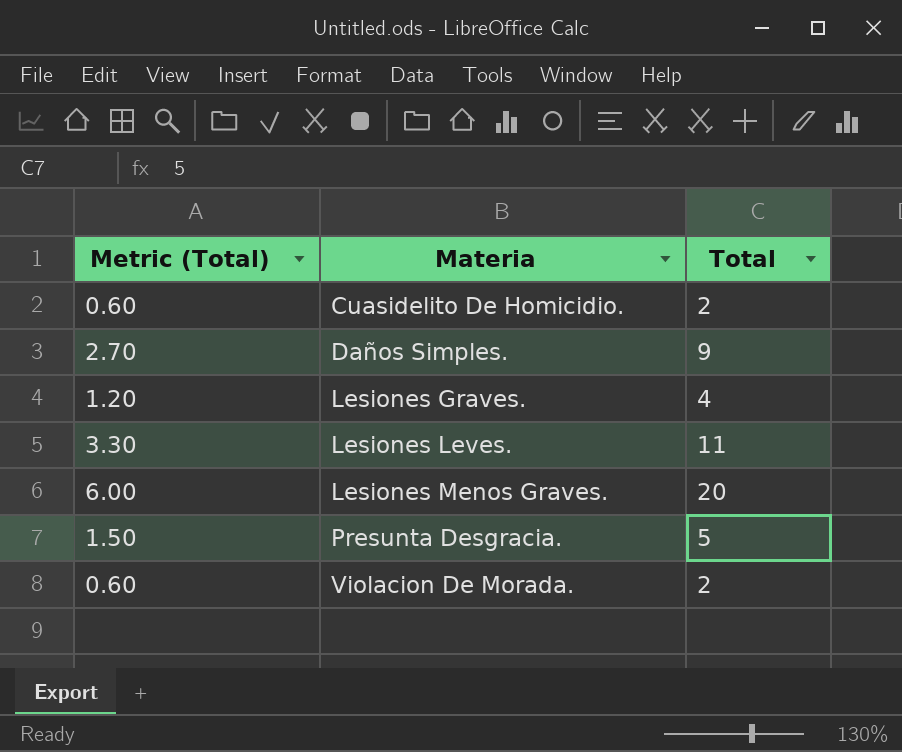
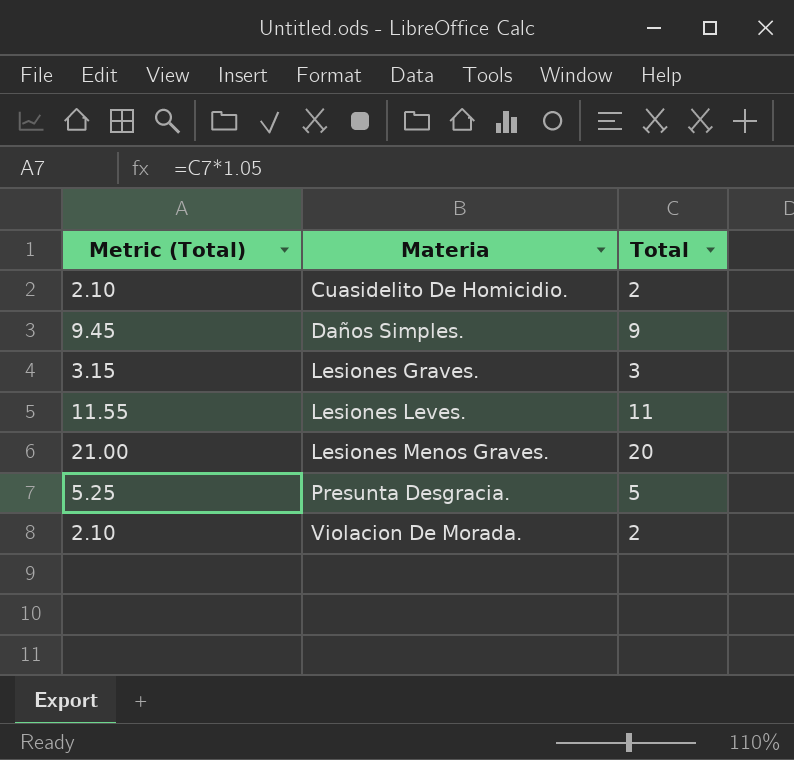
column Metric (Total) | formula: [Total] * 0.3 -> [Total] * 1.05
Lesiones Graves. | Total: 4 -> 3

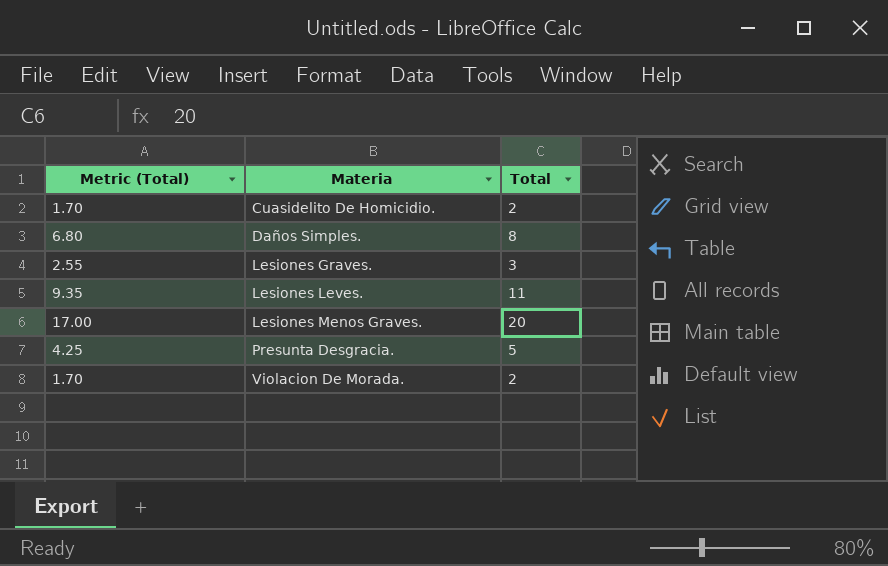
column Metric (Total) | formula: [Total] * 1.05 -> [Total] * 0.85
Daños Simples. | Total: 9 -> 8

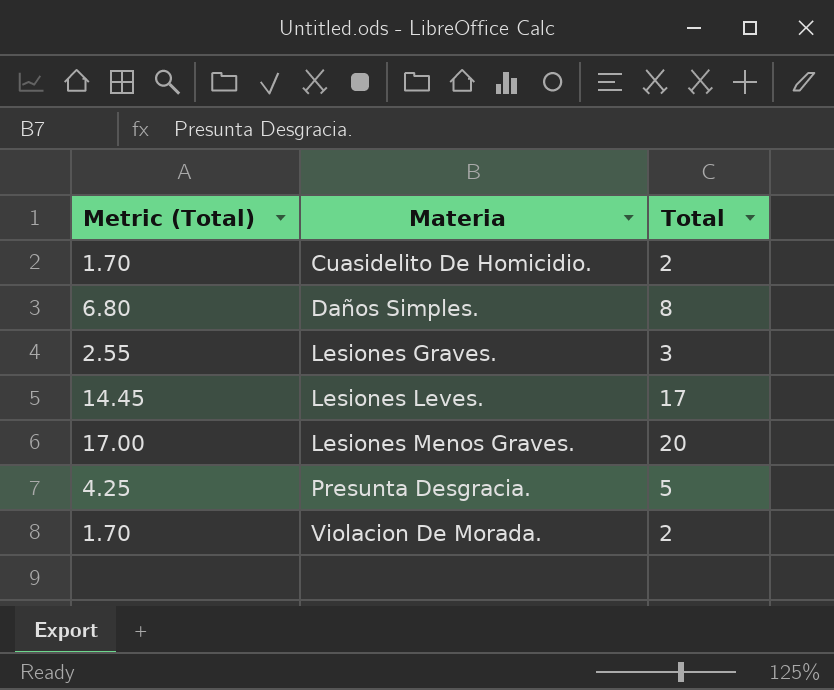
Lesiones Leves. | Metric (Total): 9.35 -> 14.45
Lesiones Leves. | Total: 11 -> 17

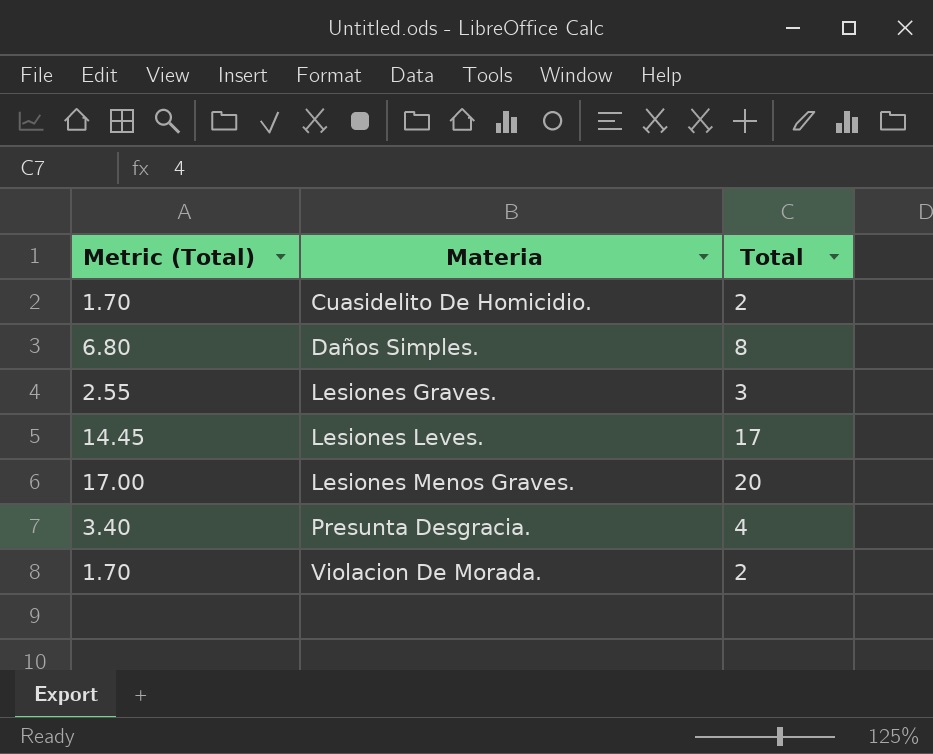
Presunta Desgracia. | Metric (Total): 4.25 -> 3.40
Presunta Desgracia. | Total: 5 -> 4

